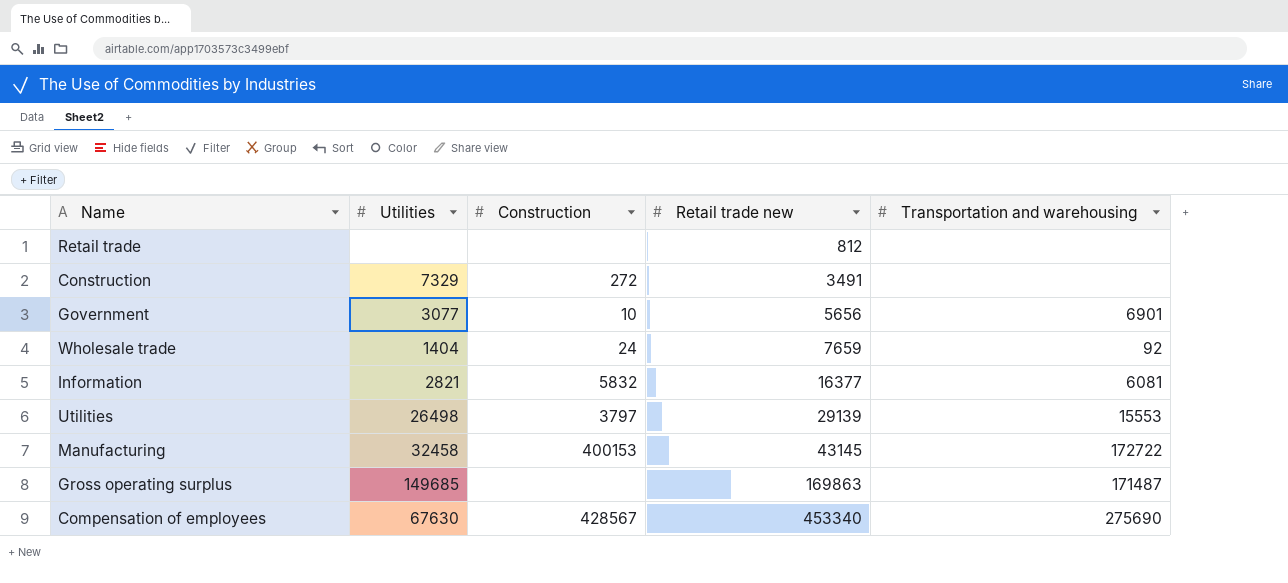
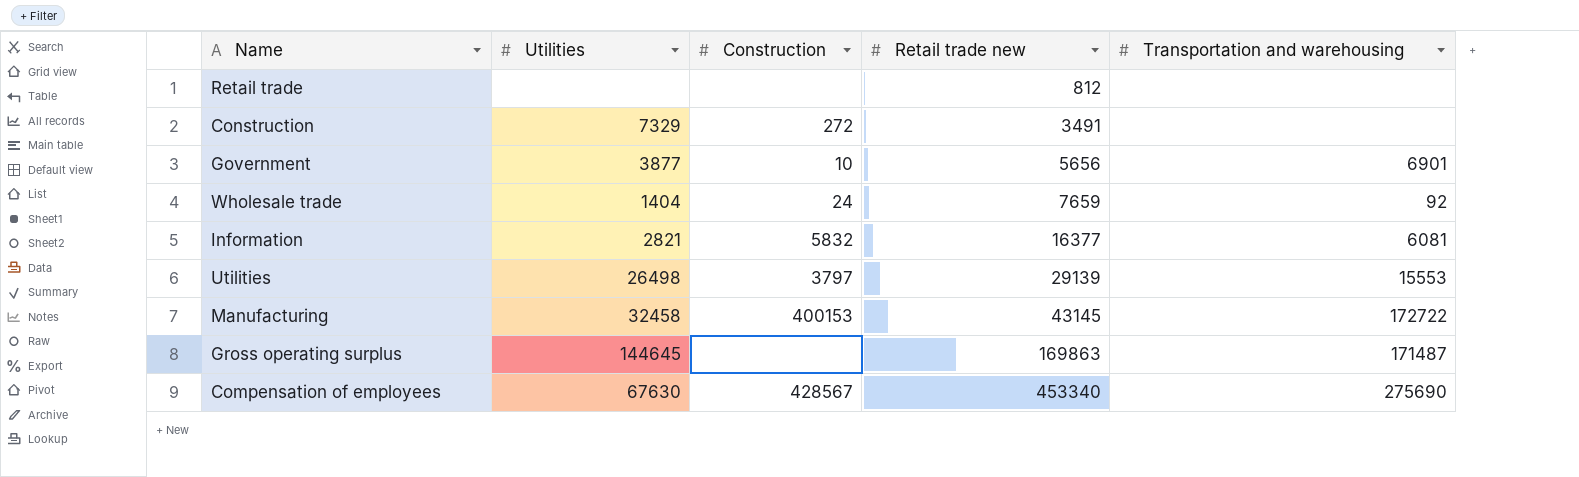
Government | Utilities: 3077 -> 3877
Gross operating surplus | Utilities: 149685 -> 144645

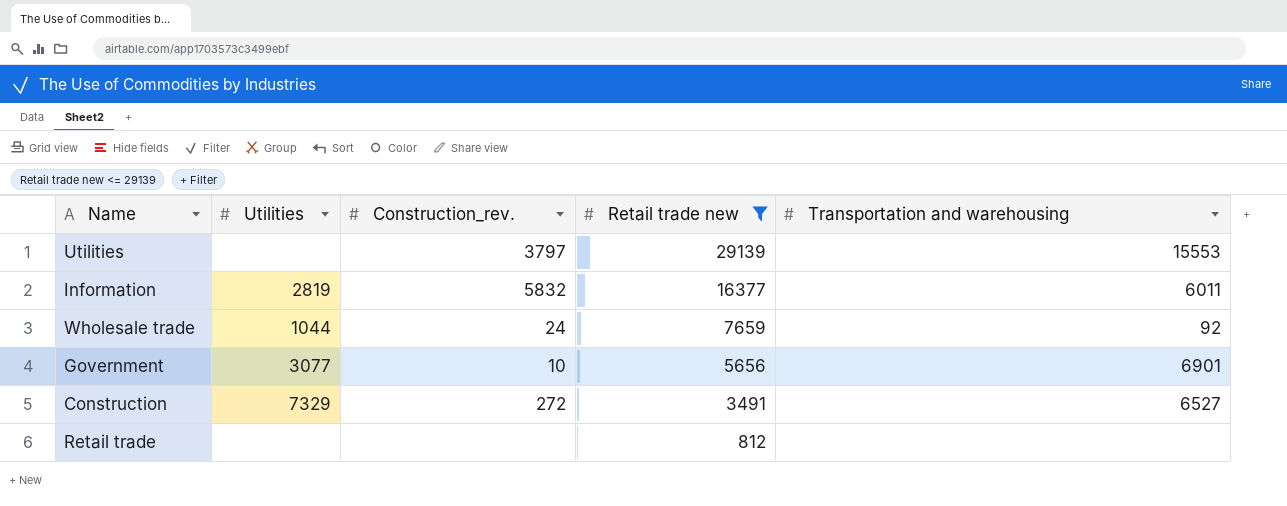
filter: none -> Retail trade new <= 29139
row order: Retail trade new ascending -> Retail trade new descending
column name: Construction -> Construction_rev.
Utilities | Utilities: 26498 -> none
Information | Utilities: 2821 -> 2819
Information | Transportation and warehousing: 6081 -> 6011
Wholesale trade | Utilities: 1404 -> 1044
Government | Utilities: 3877 -> 3077
Construction | Transportation and warehousing: none -> 6527

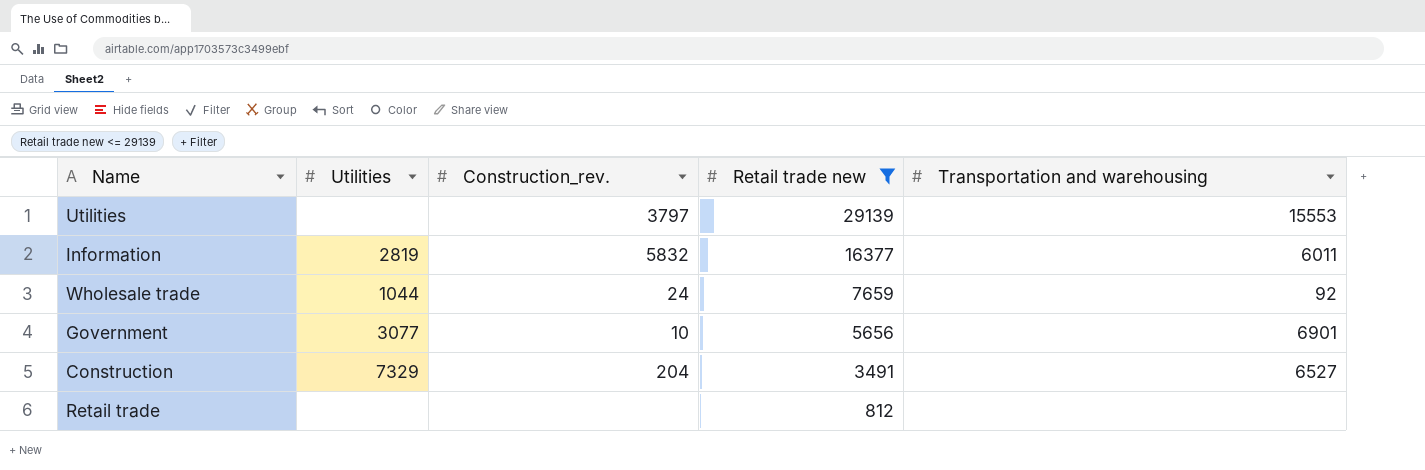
Construction | Construction_rev.: 272 -> 204

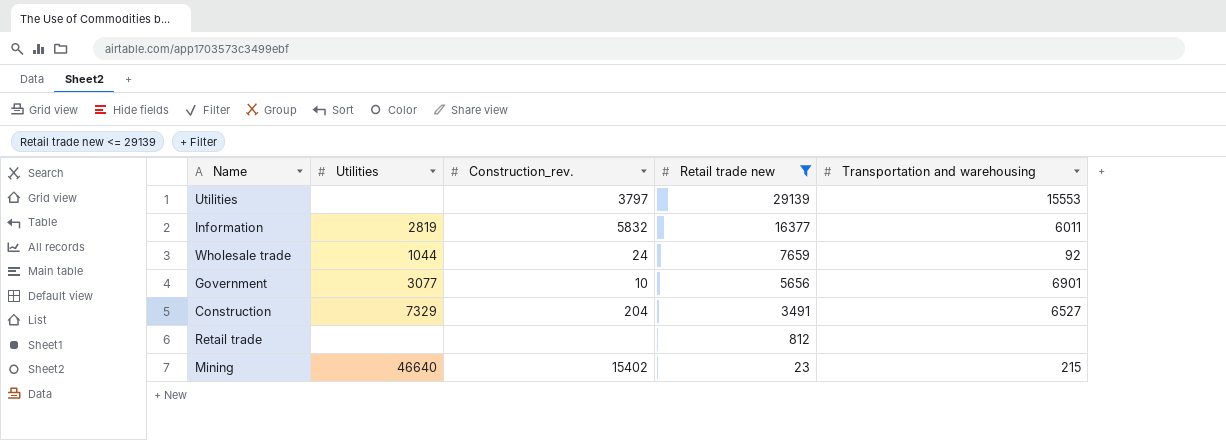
row Mining: none -> 46640 | 15402 | 23 | 215

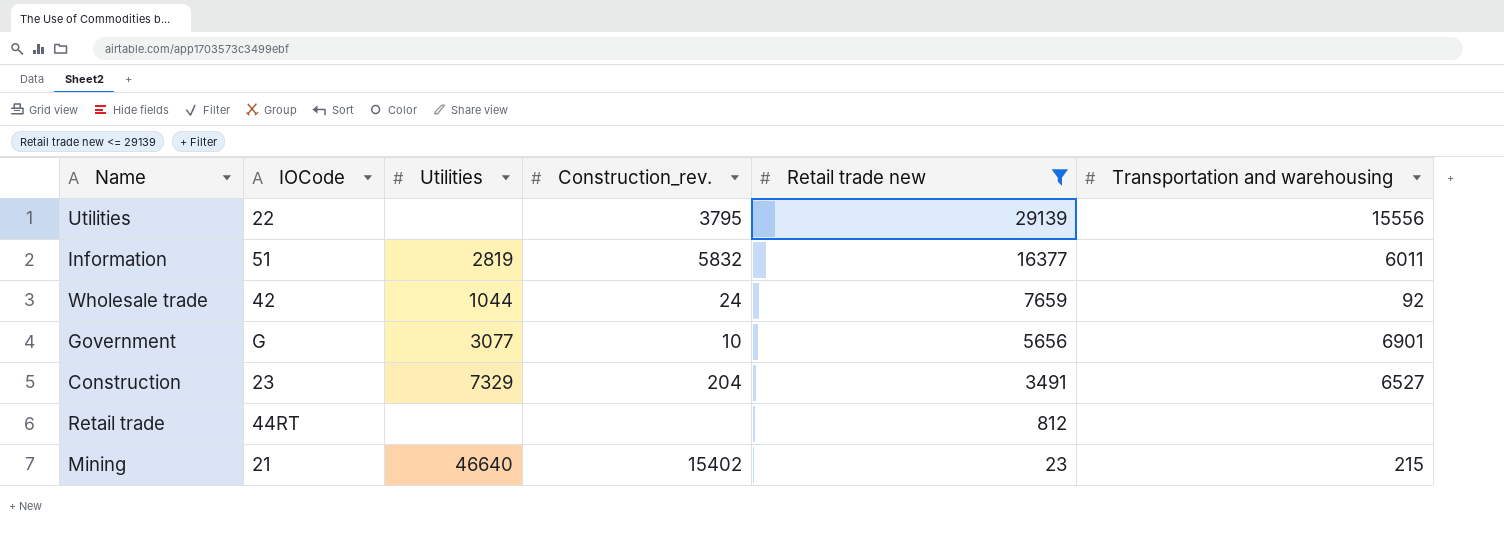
column IOCode | position: none -> 2
Utilities | Construction_rev.: 3797 -> 3795
Utilities | Transportation and warehousing: 15553 -> 15556

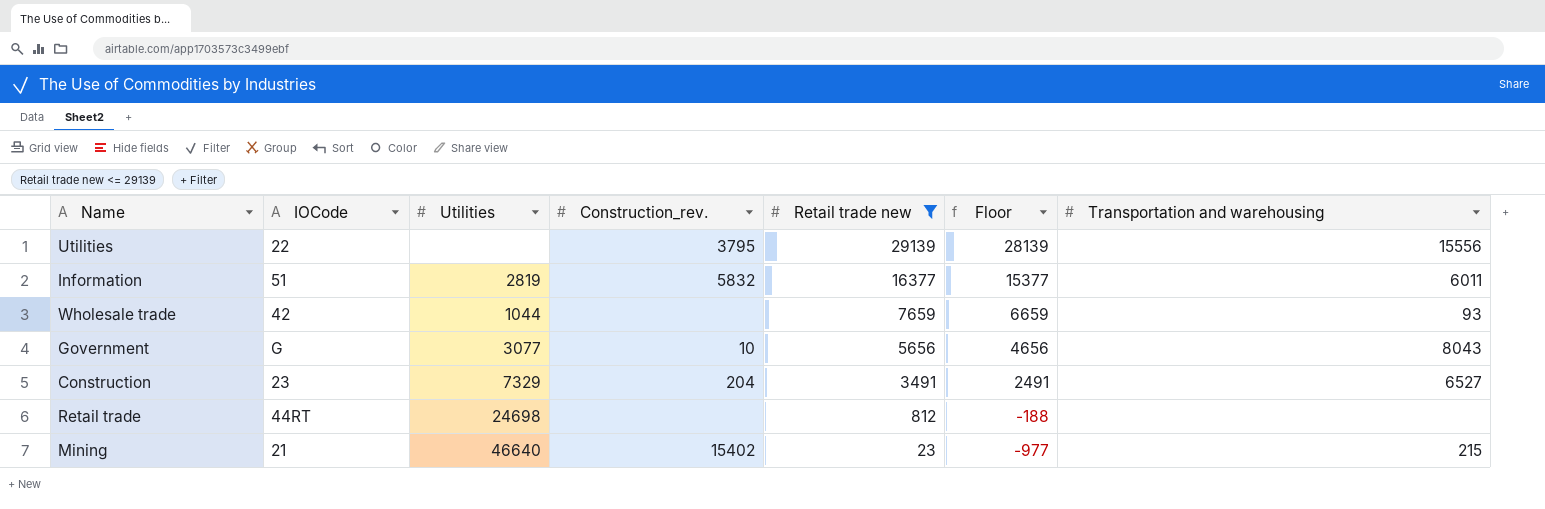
column Floor | formula: none -> [Retail trade new] - 1000
Wholesale trade | Construction_rev.: 24 -> none
Wholesale trade | Transportation and warehousing: 92 -> 93
Government | Transportation and warehousing: 6901 -> 8043
Retail trade | Utilities: none -> 24698

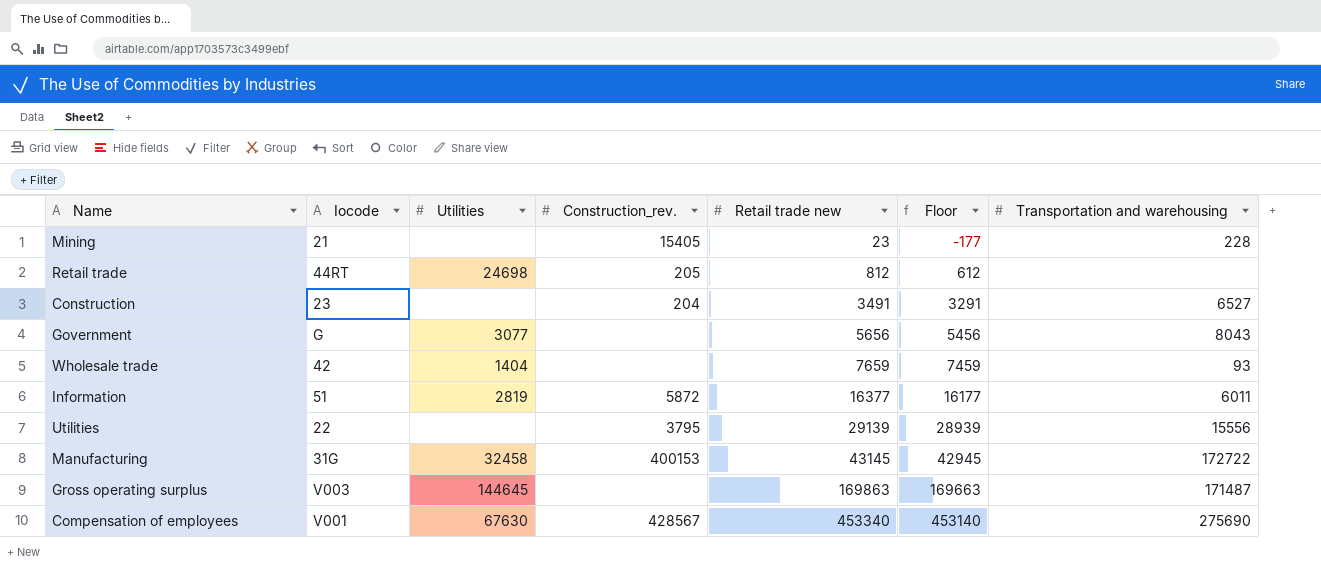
filter: Retail trade new <= 29139 -> none
row order: Retail trade new descending -> Retail trade new ascending
column name: IOCode -> Iocode
column Floor | formula: [Retail trade new] - 1000 -> [Retail trade new] - 200
Mining | Utilities: 46640 -> none
Mining | Construction_rev.: 15402 -> 15405
Mining | Transportation and warehousing: 215 -> 228
Retail trade | Construction_rev.: none -> 205
Construction | Utilities: 7329 -> none
Government | Construction_rev.: 10 -> none
Wholesale trade | Utilities: 1044 -> 1404
Information | Construction_rev.: 5832 -> 5872

